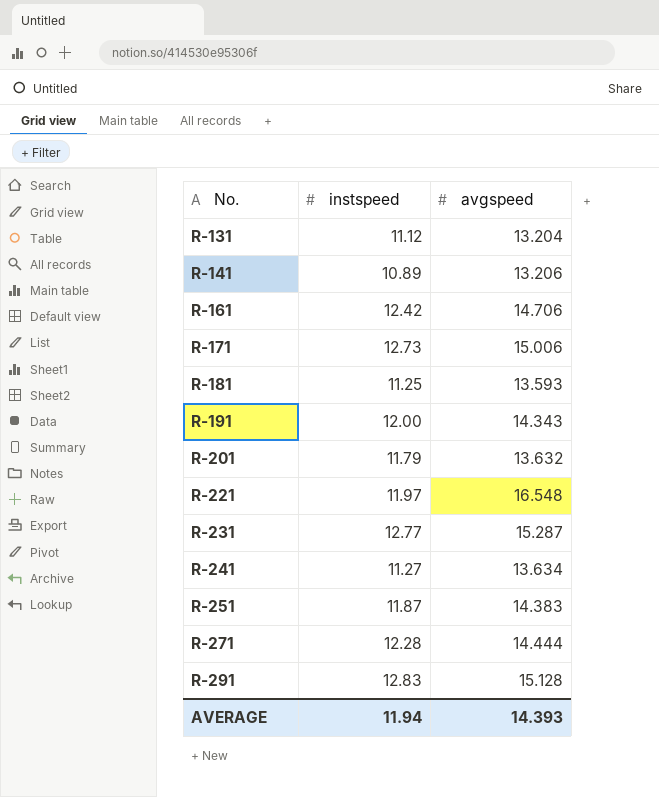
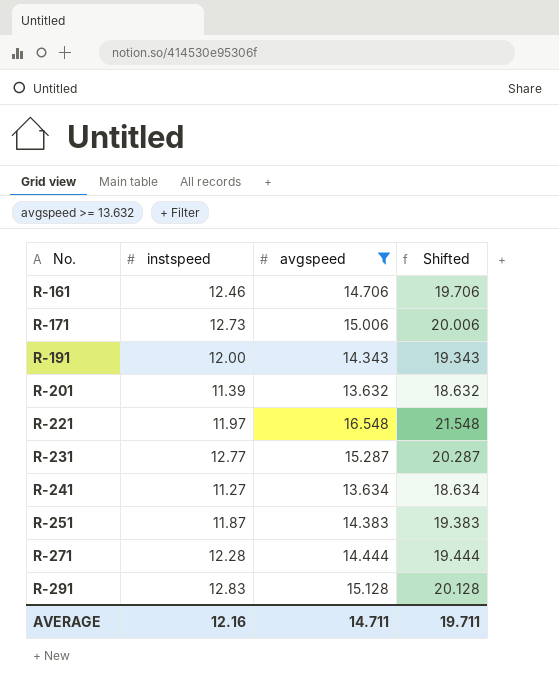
filter: none -> avgspeed >= 13.632
column Shifted | formula: none -> [avgspeed] + 5
R-161 | instspeed: 12.42 -> 12.46
R-201 | instspeed: 11.79 -> 11.39
AVERAGE | instspeed: 11.94 -> 12.16
AVERAGE | avgspeed: 14.393 -> 14.711

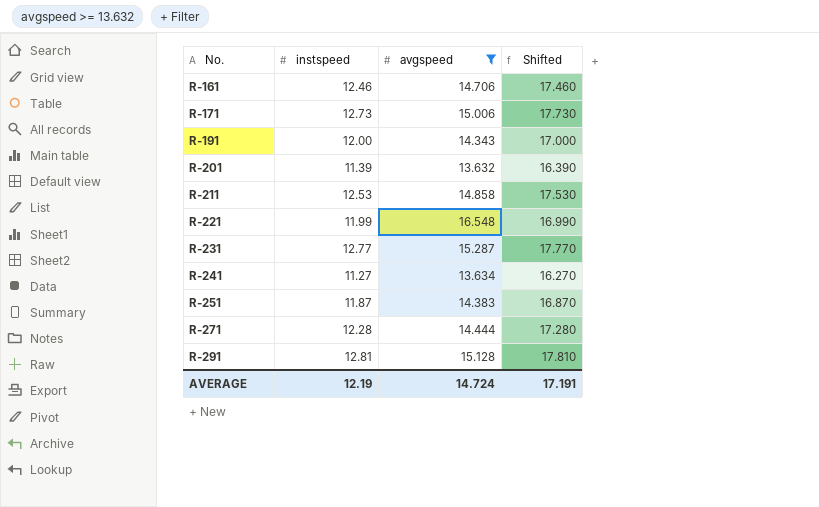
column Shifted | formula: [avgspeed] + 5 -> [instspeed] + 5
row R-211: none -> 12.53 | 14.858 | 17.530
R-221 | instspeed: 11.97 -> 11.99
R-291 | instspeed: 12.83 -> 12.81
AVERAGE | instspeed: 12.16 -> 12.19
AVERAGE | avgspeed: 14.711 -> 14.724
AVERAGE | Shifted: 19.711 -> 17.191

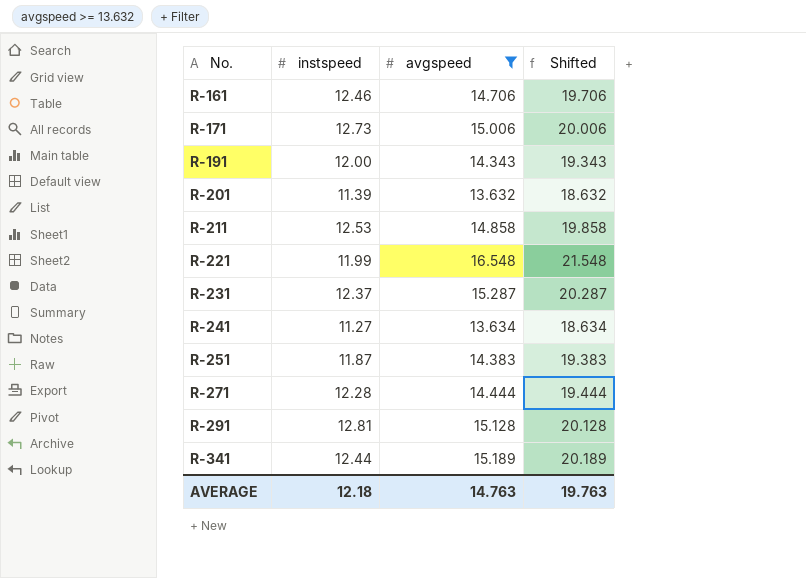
column Shifted | formula: [instspeed] + 5 -> [avgspeed] + 5
R-231 | instspeed: 12.77 -> 12.37
row R-341: none -> 12.44 | 15.189 | 20.189
AVERAGE | instspeed: 12.19 -> 12.18
AVERAGE | avgspeed: 14.724 -> 14.763
AVERAGE | Shifted: 17.191 -> 19.763

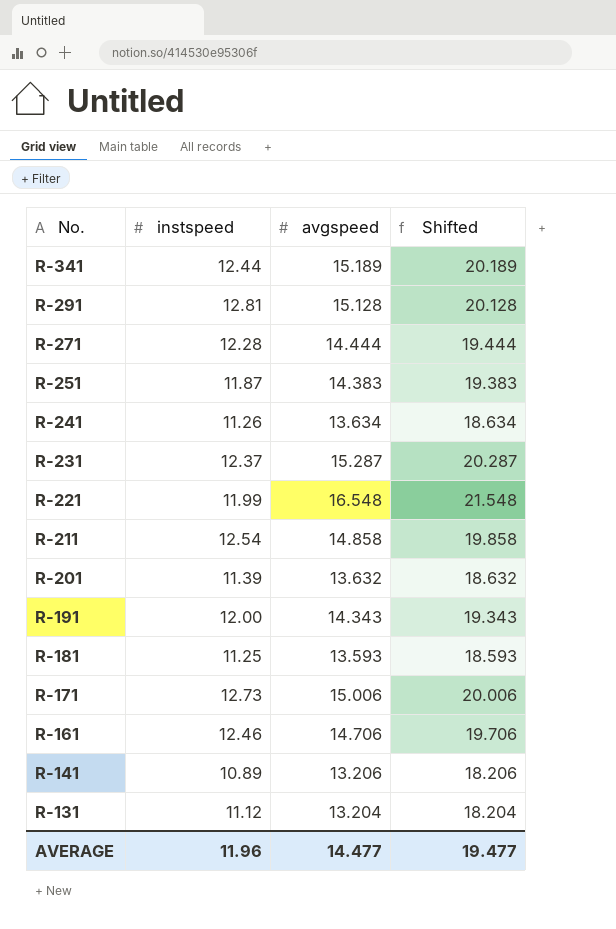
filter: avgspeed >= 13.632 -> none
row order: No. ascending -> No. descending
R-241 | instspeed: 11.27 -> 11.26
R-211 | instspeed: 12.53 -> 12.54
AVERAGE | instspeed: 12.18 -> 11.96
AVERAGE | avgspeed: 14.763 -> 14.477
AVERAGE | Shifted: 19.763 -> 19.477

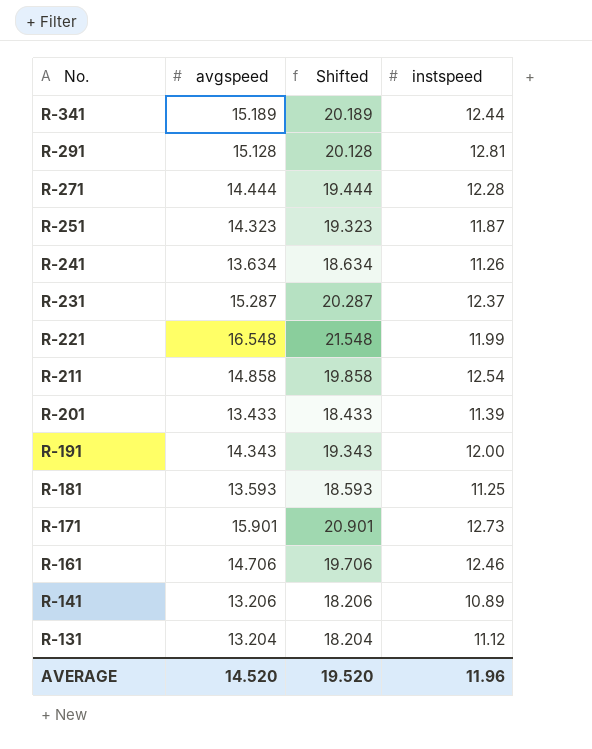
column instspeed | position: 2 -> 4
R-251 | avgspeed: 14.383 -> 14.323
R-251 | Shifted: 19.383 -> 19.323
R-201 | avgspeed: 13.632 -> 13.433
R-201 | Shifted: 18.632 -> 18.433
R-171 | avgspeed: 15.006 -> 15.901
R-171 | Shifted: 20.006 -> 20.901
AVERAGE | avgspeed: 14.477 -> 14.520
AVERAGE | Shifted: 19.477 -> 19.520

